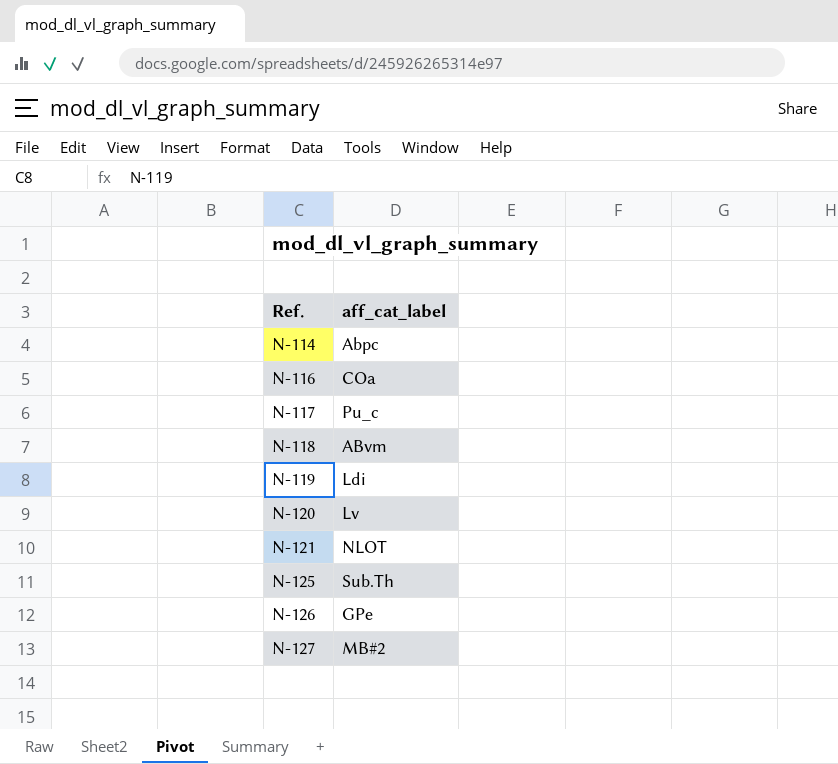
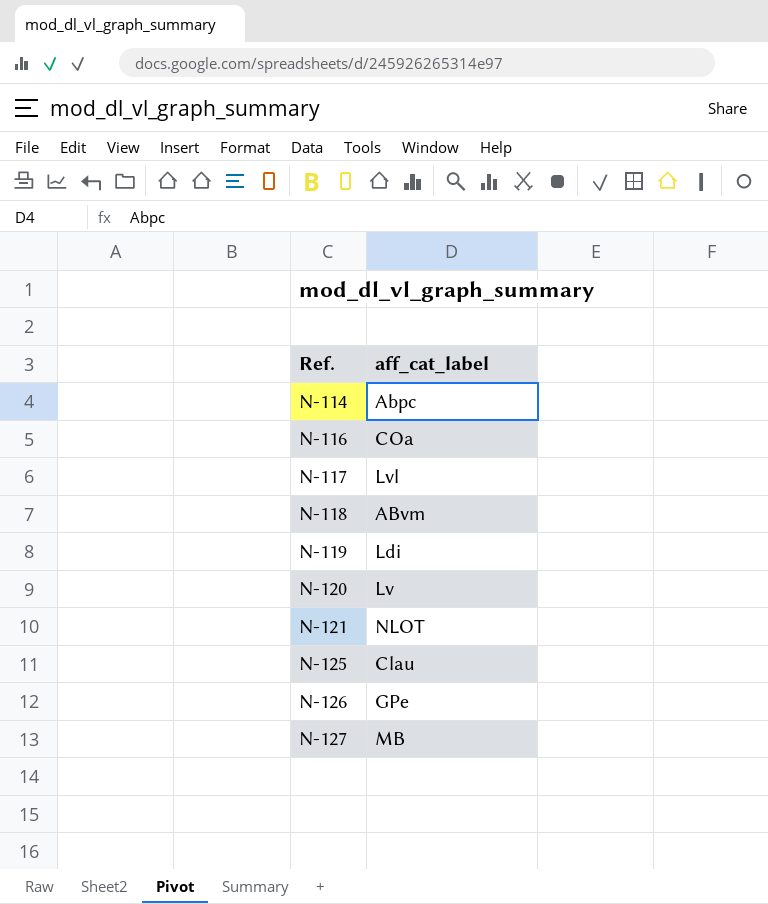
N-117 | aff_cat_label: Pu_c -> Lvl
N-125 | aff_cat_label: Sub.Th -> Clau
N-127 | aff_cat_label: MB#2 -> MB

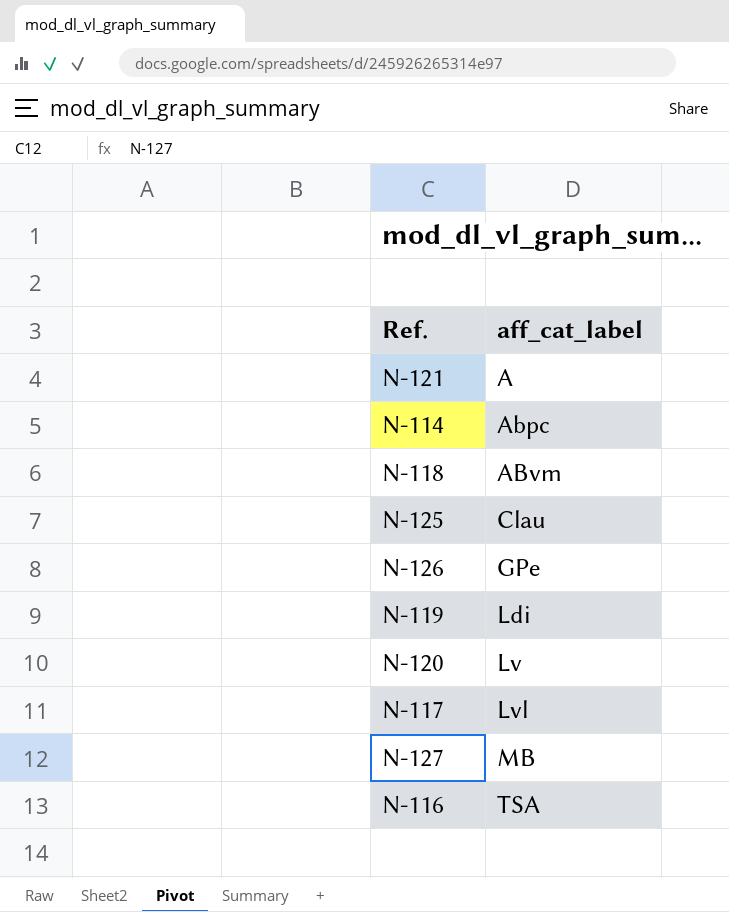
row order: Ref. ascending -> aff_cat_label ascending
N-121 | aff_cat_label: NLOT -> A
N-116 | aff_cat_label: COa -> TSA

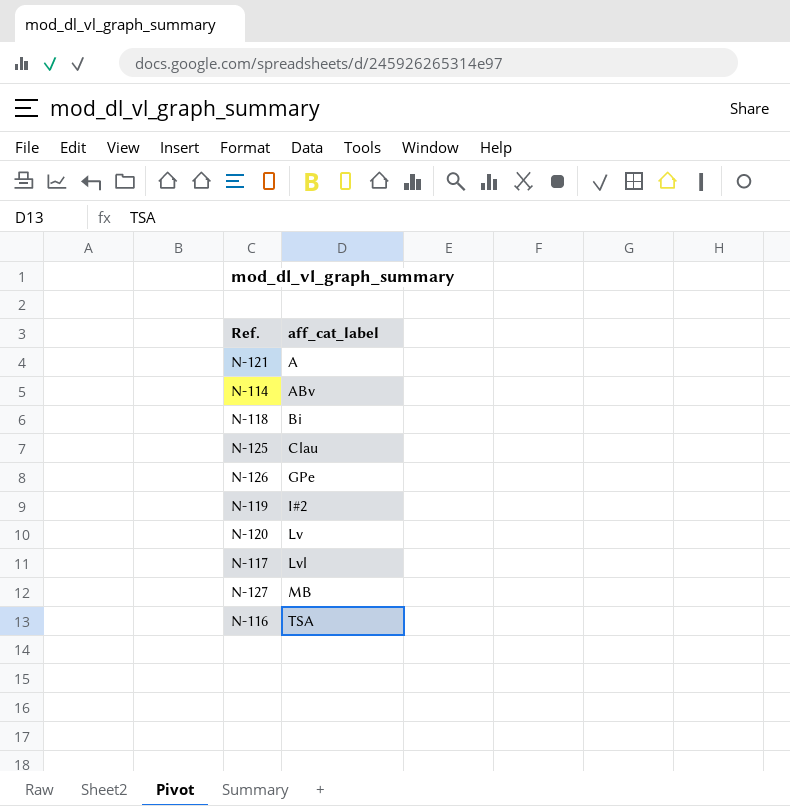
N-114 | aff_cat_label: Abpc -> ABv
N-118 | aff_cat_label: ABvm -> Bi
N-119 | aff_cat_label: Ldi -> I#2

